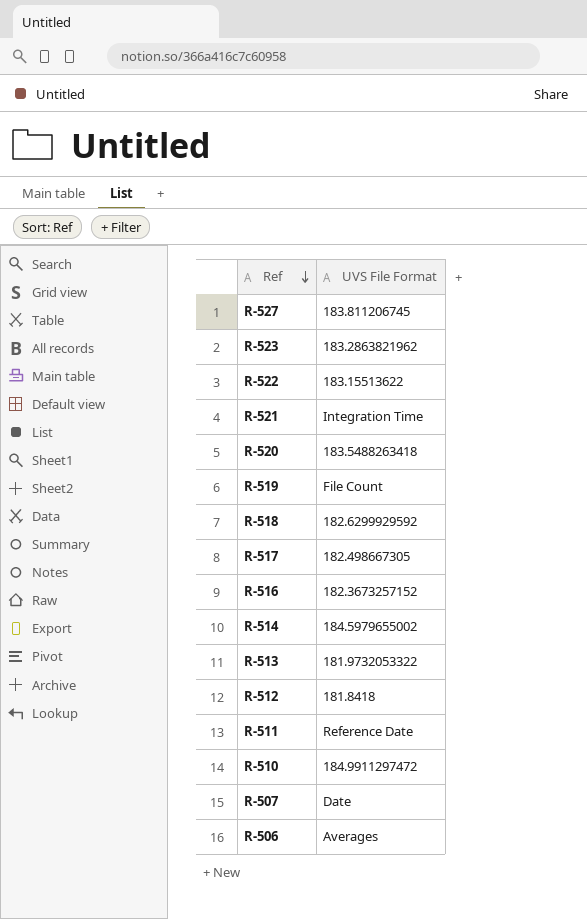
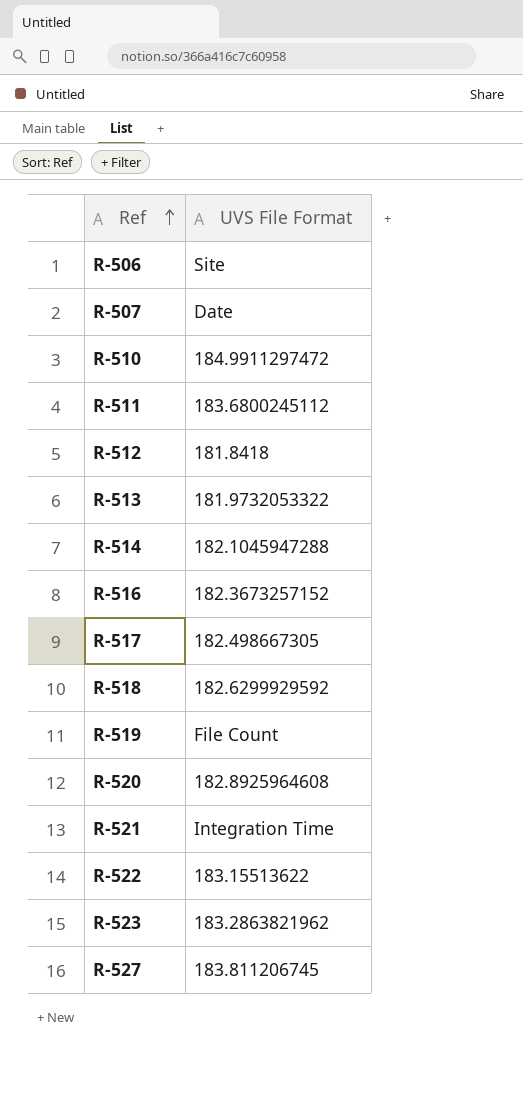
row order: Ref descending -> Ref ascending
R-506 | UVS File Format: Averages -> Site
R-511 | UVS File Format: Reference Date -> 183.6800245112
R-514 | UVS File Format: 184.5979655002 -> 182.1045947288
R-520 | UVS File Format: 183.5488263418 -> 182.8925964608

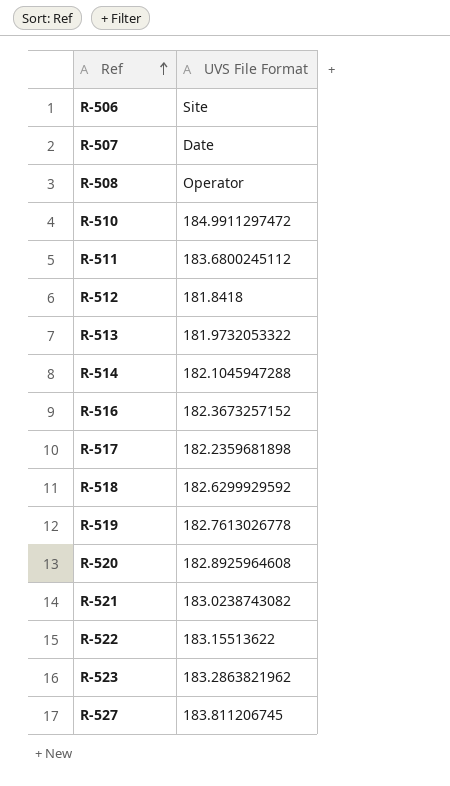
row R-508: none -> Operator
R-517 | UVS File Format: 182.498667305 -> 182.2359681898
R-519 | UVS File Format: File Count -> 182.7613026778
R-521 | UVS File Format: Integration Time -> 183.0238743082

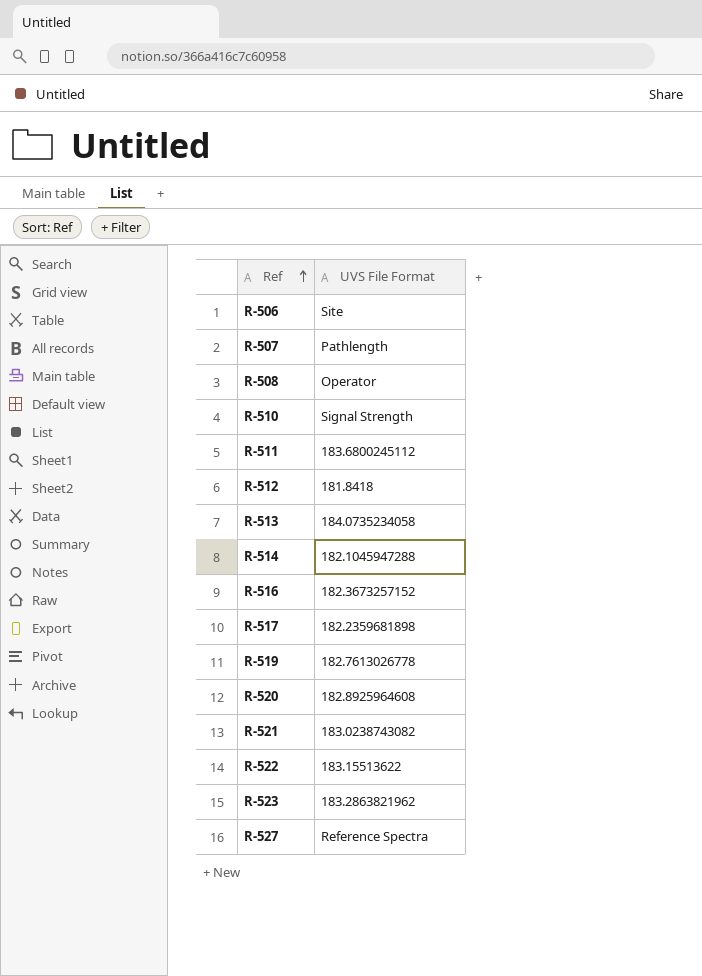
row R-518: 182.6299929592 -> none
R-507 | UVS File Format: Date -> Pathlength
R-510 | UVS File Format: 184.9911297472 -> Signal Strength
R-513 | UVS File Format: 181.9732053322 -> 184.0735234058
R-527 | UVS File Format: 183.811206745 -> Reference Spectra

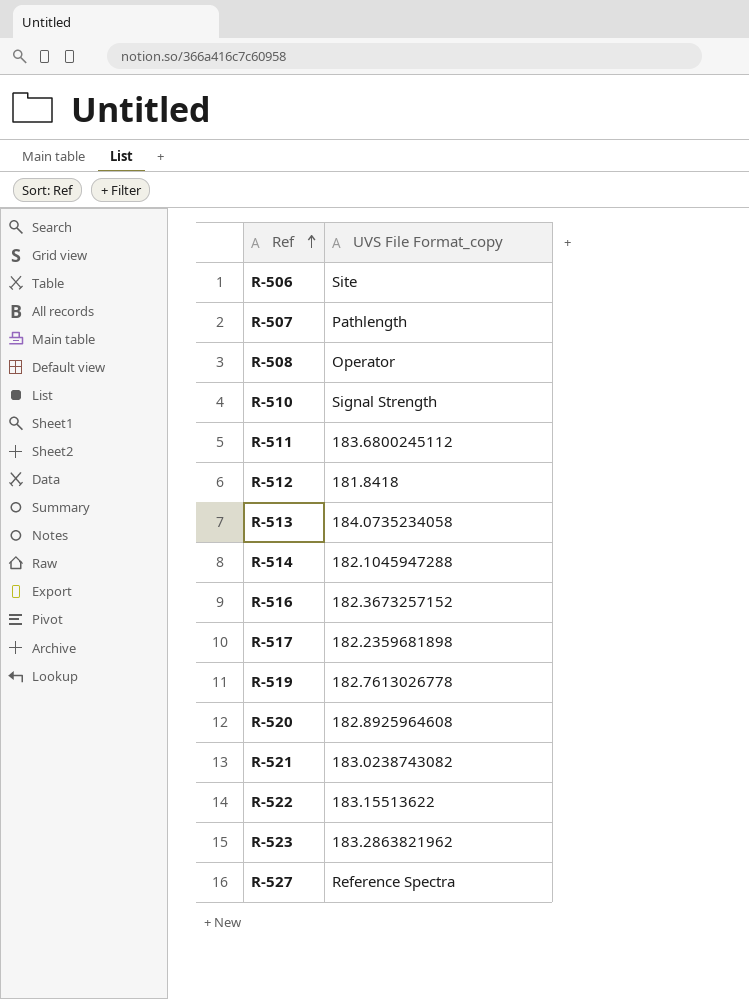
column name: UVS File Format -> UVS File Format_copy

